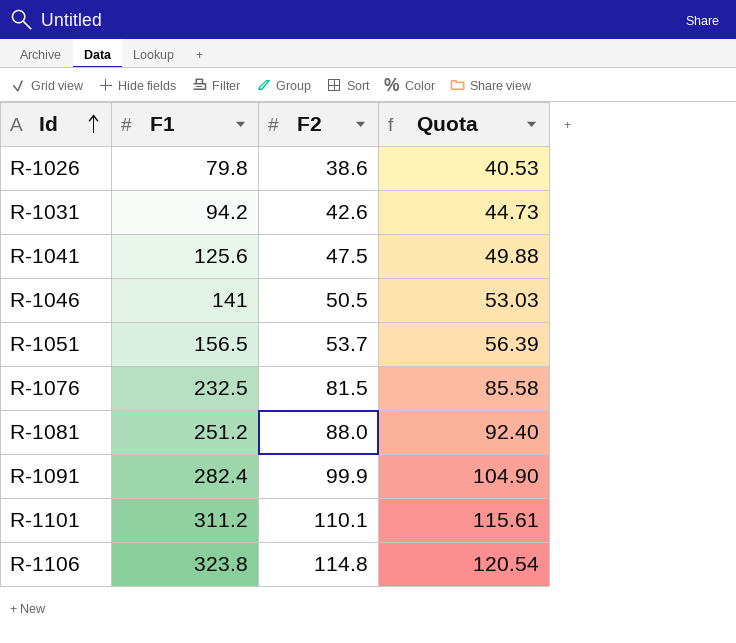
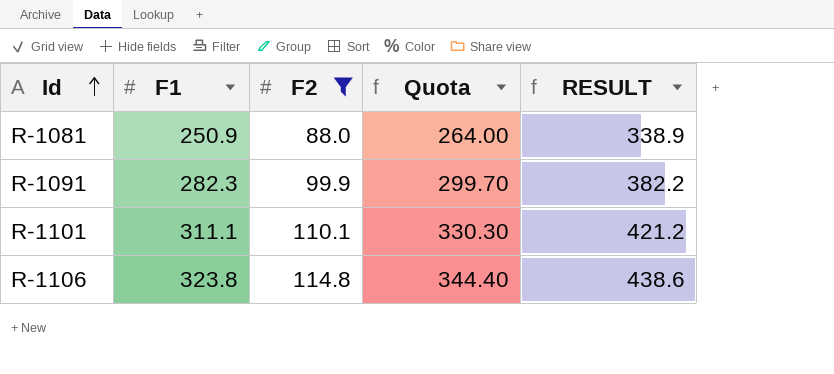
filter: none -> F2 >= 88.0
column Quota | formula: [F2] * 1.05 -> [F2] * 3
column RESULT | formula: none -> [F1] + [F2]
R-1081 | F1: 251.2 -> 250.9
R-1091 | F1: 282.4 -> 282.3
R-1101 | F1: 311.2 -> 311.1

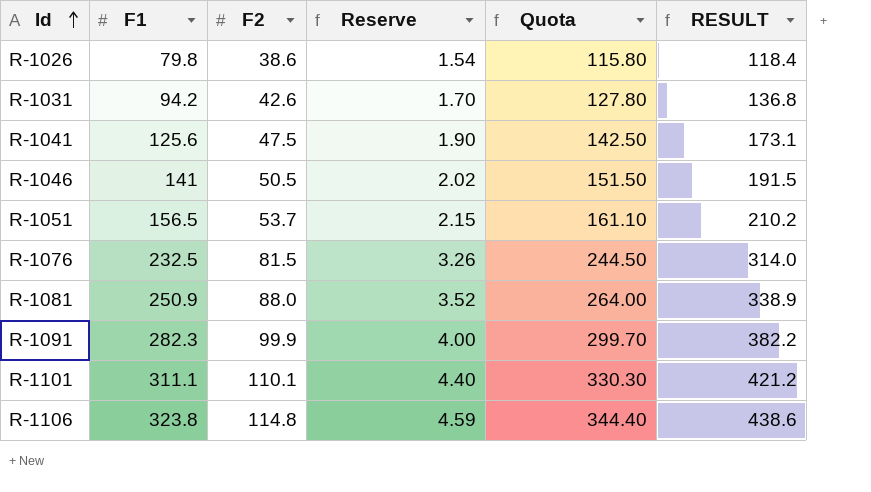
filter: F2 >= 88.0 -> none
column Reserve | formula: none -> [F2] * 0.04

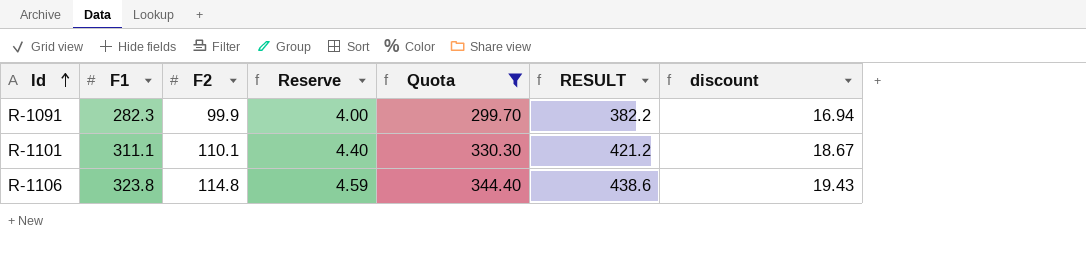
filter: none -> Quota >= 299.70
column discount | formula: none -> [F1] * 0.06

